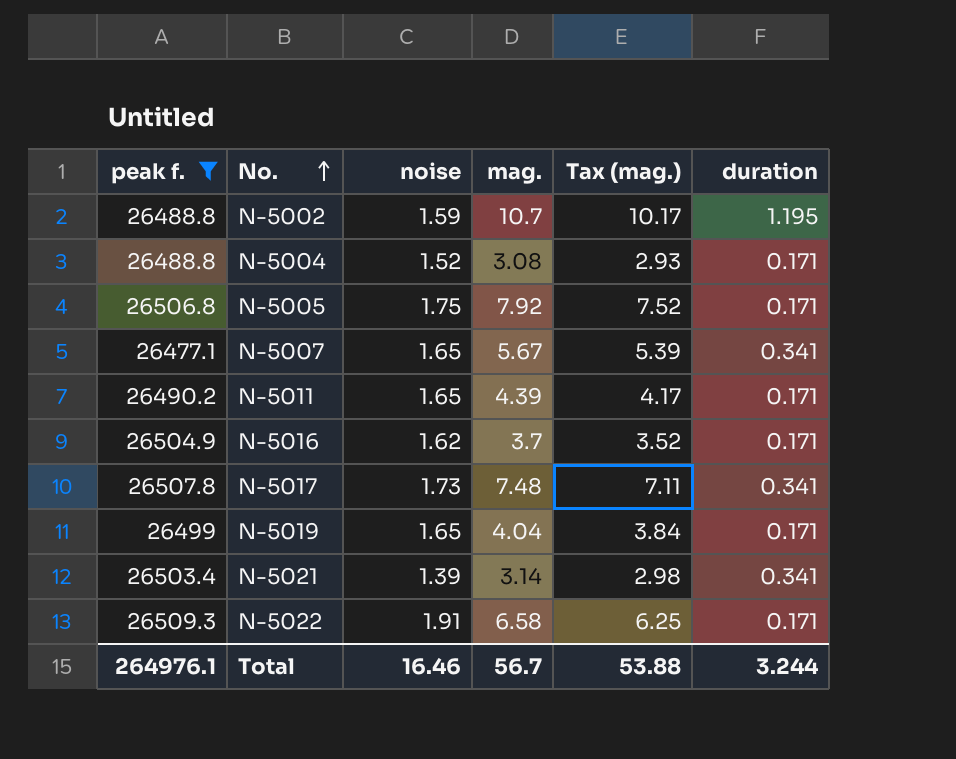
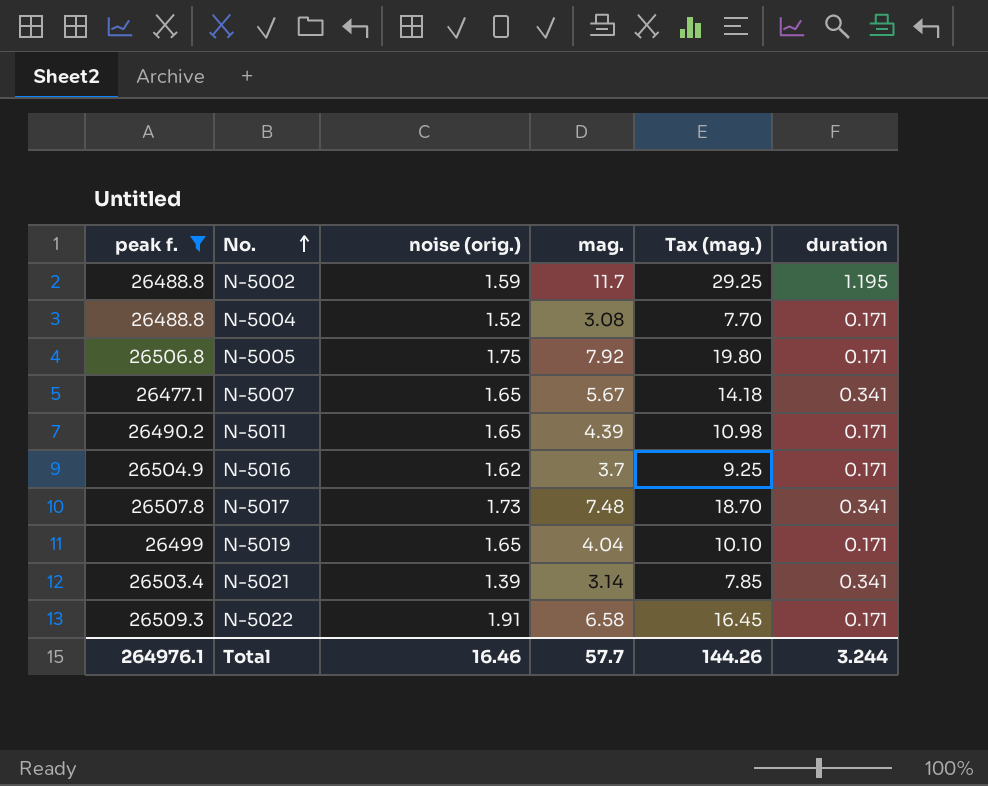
column name: noise -> noise (orig.)
column Tax (mag.) | formula: [mag.] * 0.95 -> [mag.] * 2.5
N-5002 | mag.: 10.7 -> 11.7
Total | mag.: 56.7 -> 57.7
Total | Tax (mag.): 53.88 -> 144.26

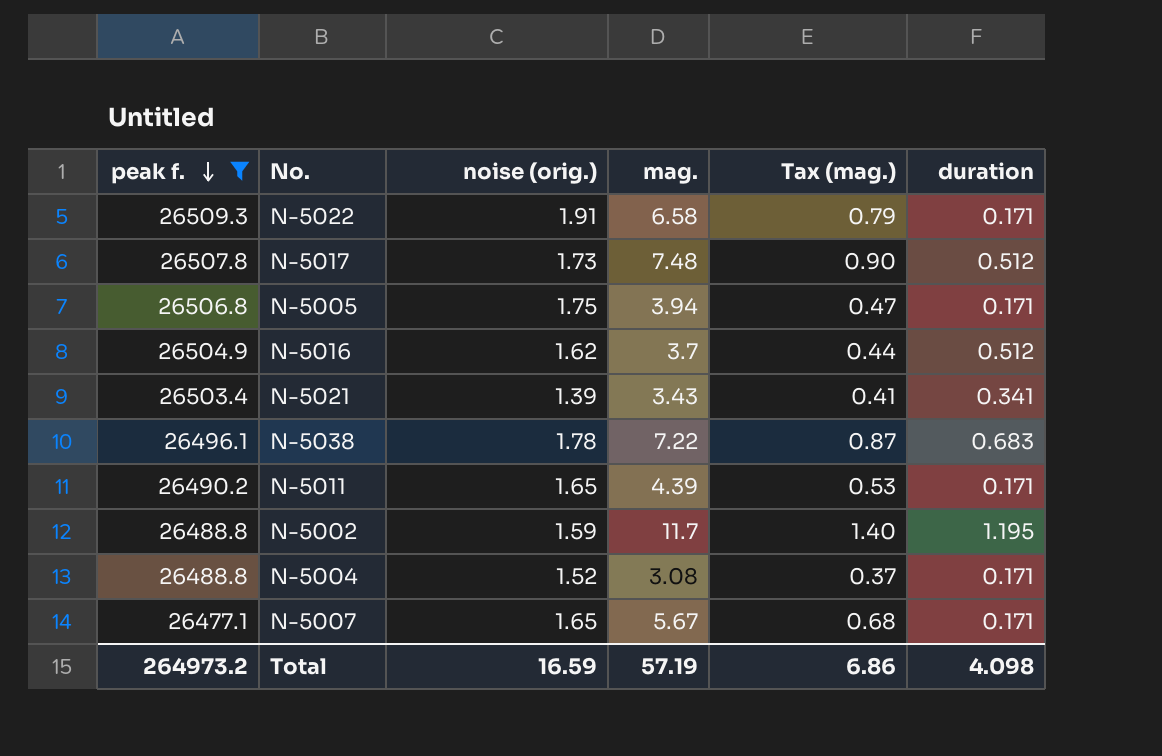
row order: No. ascending -> peak f. descending
column Tax (mag.) | formula: [mag.] * 2.5 -> [mag.] * 0.12
row N-5019: 26499 | 1.65 | 4.04 | 10.10 | 0.171 -> none
N-5017 | duration: 0.341 -> 0.512
N-5005 | mag.: 7.92 -> 3.94
N-5016 | duration: 0.171 -> 0.512
N-5021 | mag.: 3.14 -> 3.43
row N-5038: none -> 26496.1 | 1.78 | 7.22 | 0.87 | 0.683
N-5007 | duration: 0.341 -> 0.171
Total | peak f.: 264976.1 -> 264973.2
Total | noise (orig.): 16.46 -> 16.59
Total | mag.: 57.7 -> 57.19
Total | Tax (mag.): 144.26 -> 6.86
Total | duration: 3.244 -> 4.098

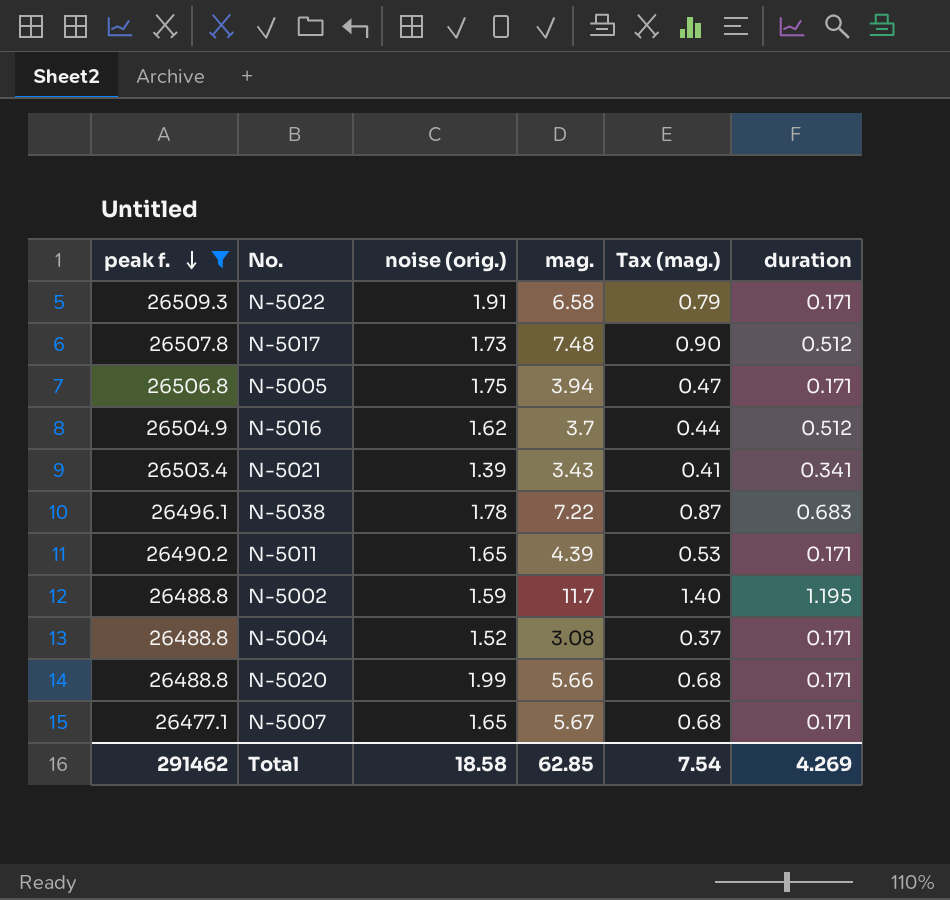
row N-5020: none -> 26488.8 | 1.99 | 5.66 | 0.68 | 0.171
Total | peak f.: 264973.2 -> 291462
Total | noise (orig.): 16.59 -> 18.58
Total | mag.: 57.19 -> 62.85
Total | Tax (mag.): 6.86 -> 7.54
Total | duration: 4.098 -> 4.269

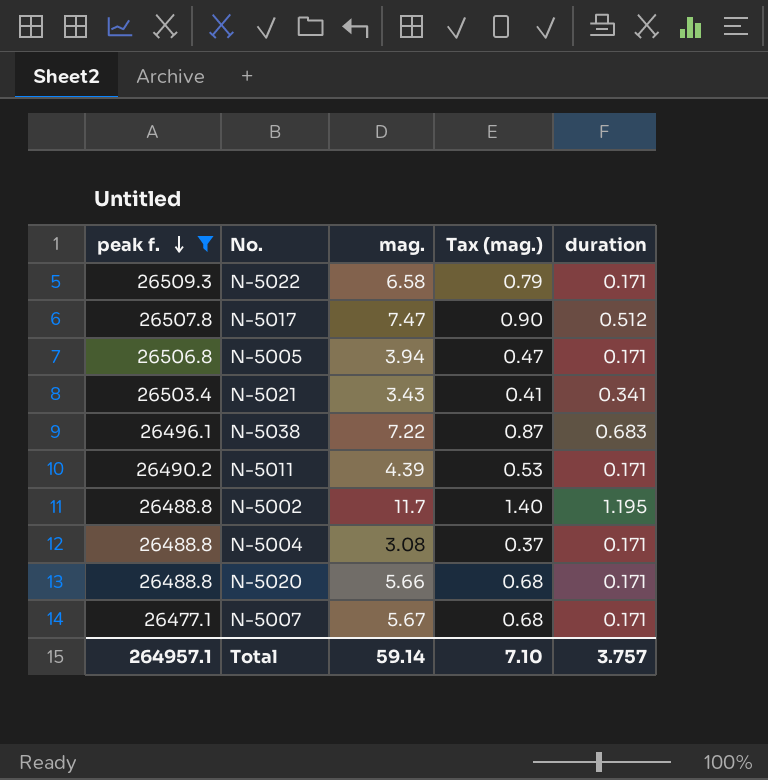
column noise (orig.) | position: 3 -> none
row N-5016: 26504.9 | 1.62 | 3.7 | 0.44 | 0.512 -> none
N-5017 | mag.: 7.48 -> 7.47
Total | peak f.: 291462 -> 264957.1
Total | mag.: 62.85 -> 59.14
Total | Tax (mag.): 7.54 -> 7.10
Total | duration: 4.269 -> 3.757

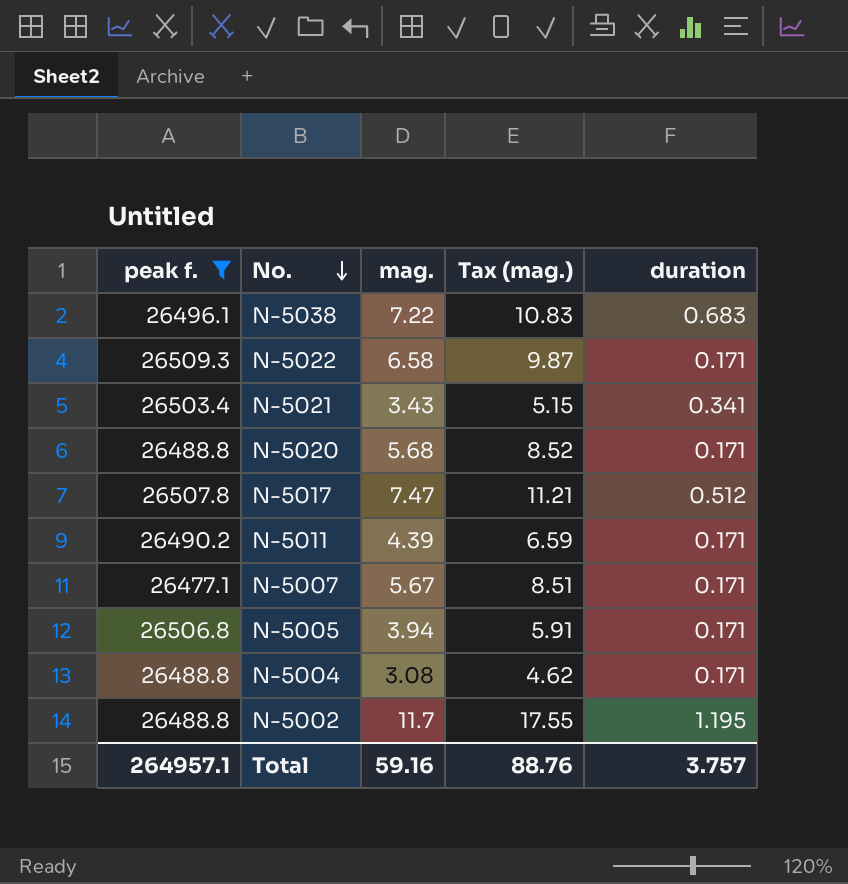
row order: peak f. descending -> No. descending
column Tax (mag.) | formula: [mag.] * 0.12 -> [mag.] * 1.5
N-5020 | mag.: 5.66 -> 5.68
Total | mag.: 59.14 -> 59.16
Total | Tax (mag.): 7.10 -> 88.76

